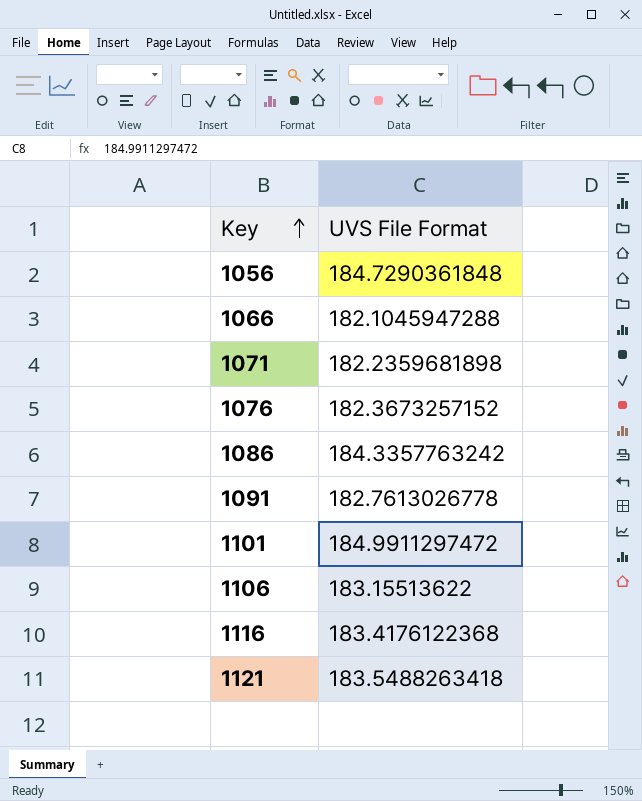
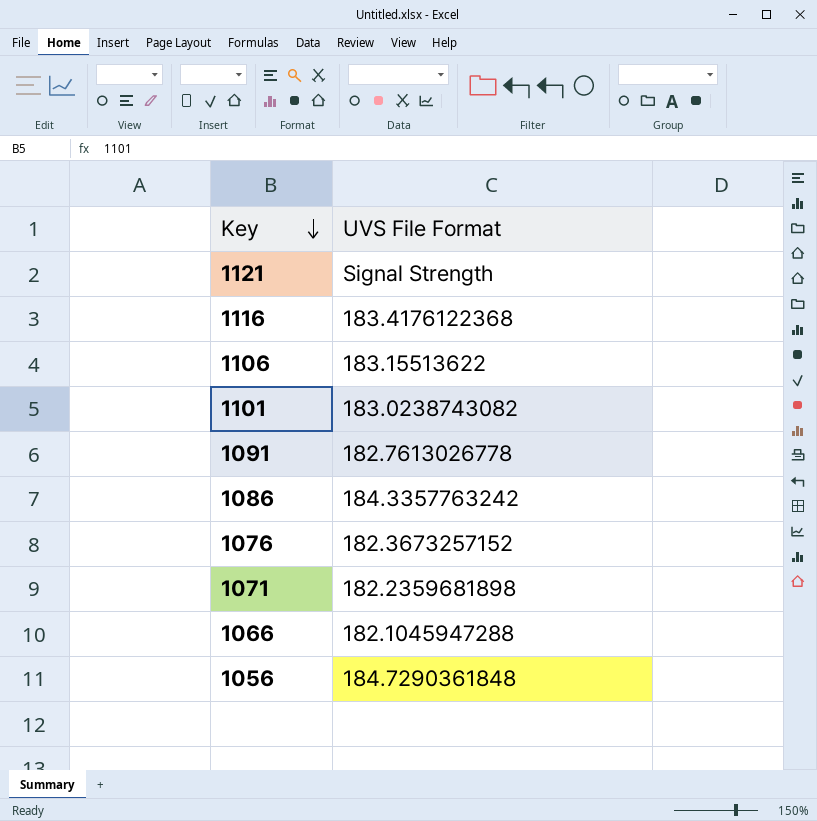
row order: Key ascending -> Key descending
1121 | UVS File Format: 183.5488263418 -> Signal Strength
1101 | UVS File Format: 184.9911297472 -> 183.0238743082

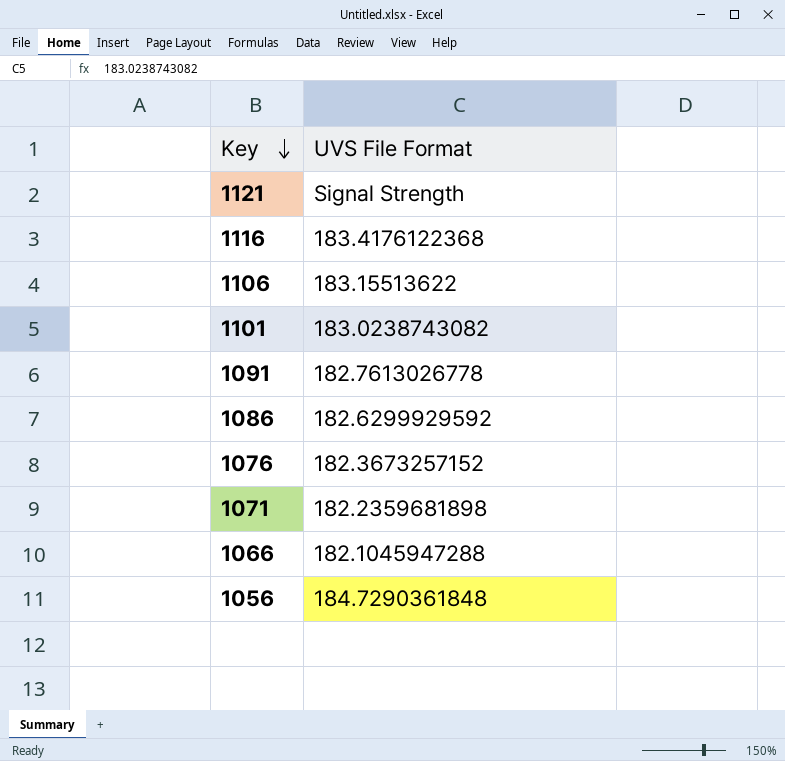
1086 | UVS File Format: 184.3357763242 -> 182.6299929592

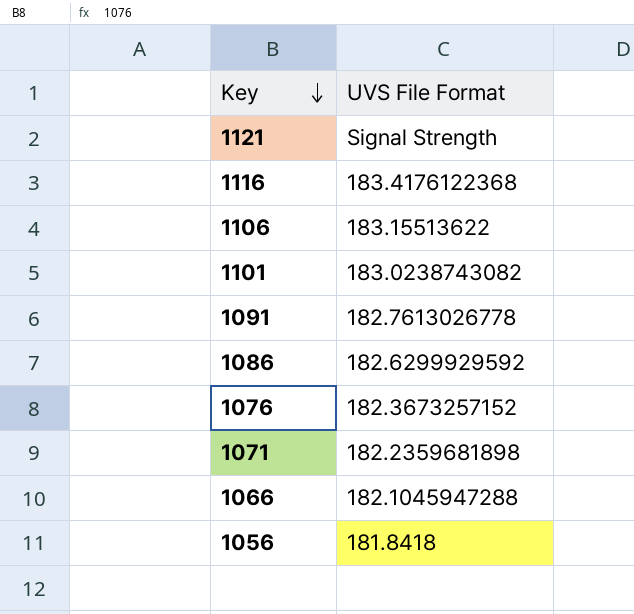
1056 | UVS File Format: 184.7290361848 -> 181.8418

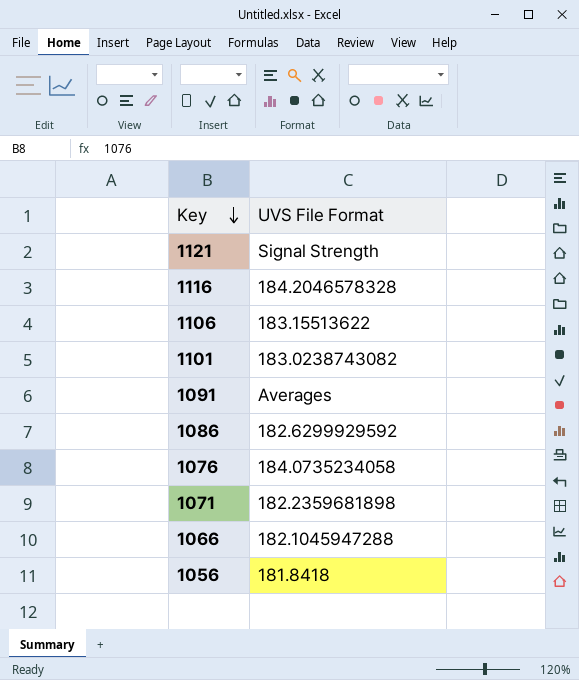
1116 | UVS File Format: 183.4176122368 -> 184.2046578328
1091 | UVS File Format: 182.7613026778 -> Averages
1076 | UVS File Format: 182.3673257152 -> 184.0735234058

